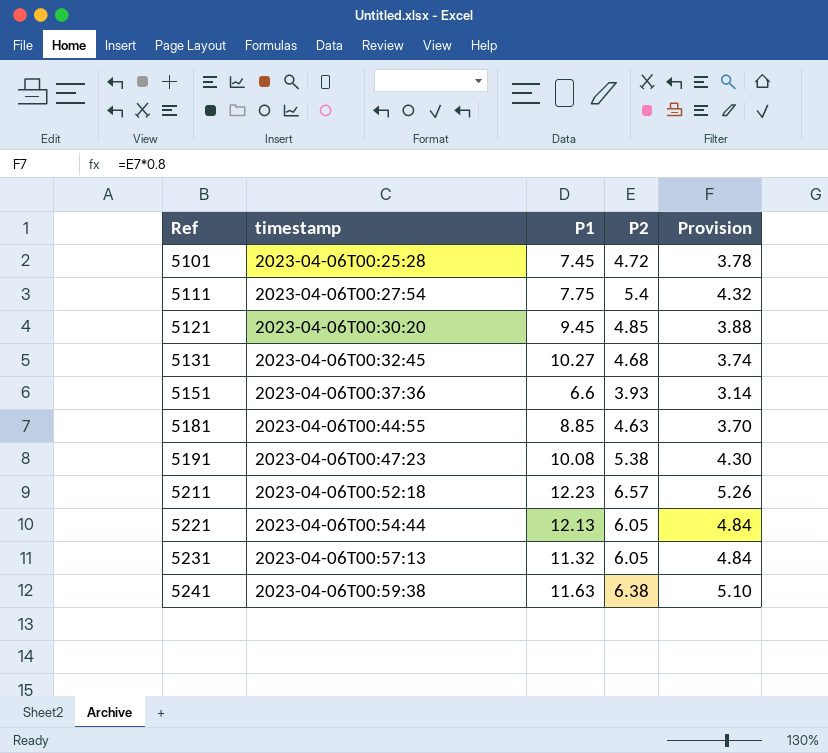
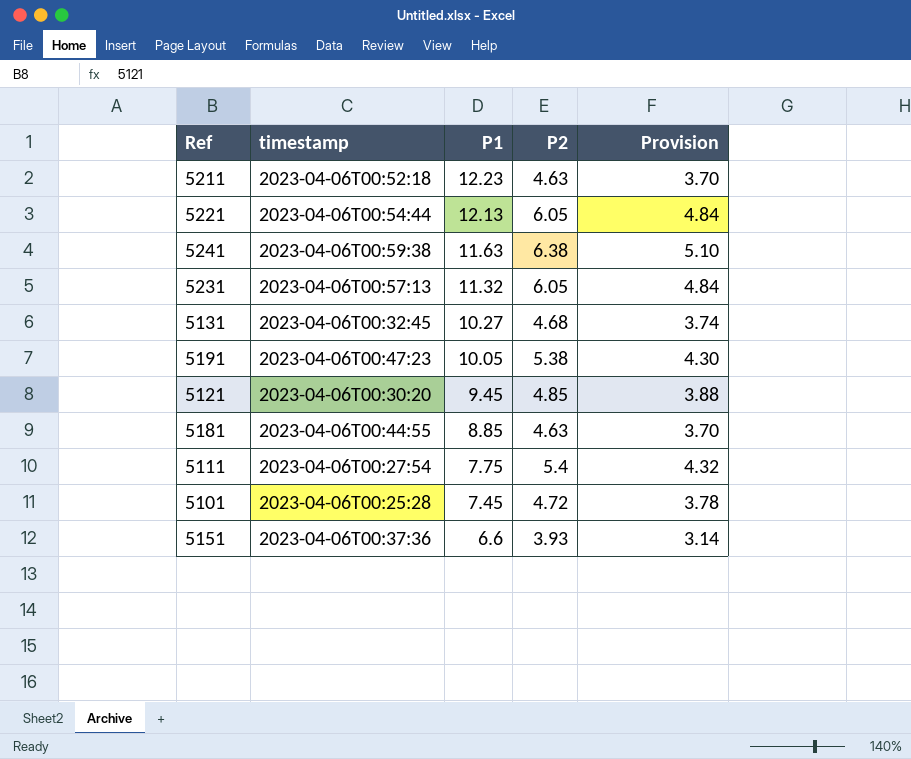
row order: Ref ascending -> P1 descending
5211 | P2: 6.57 -> 4.63
5211 | Provision: 5.26 -> 3.70
5191 | P1: 10.08 -> 10.05

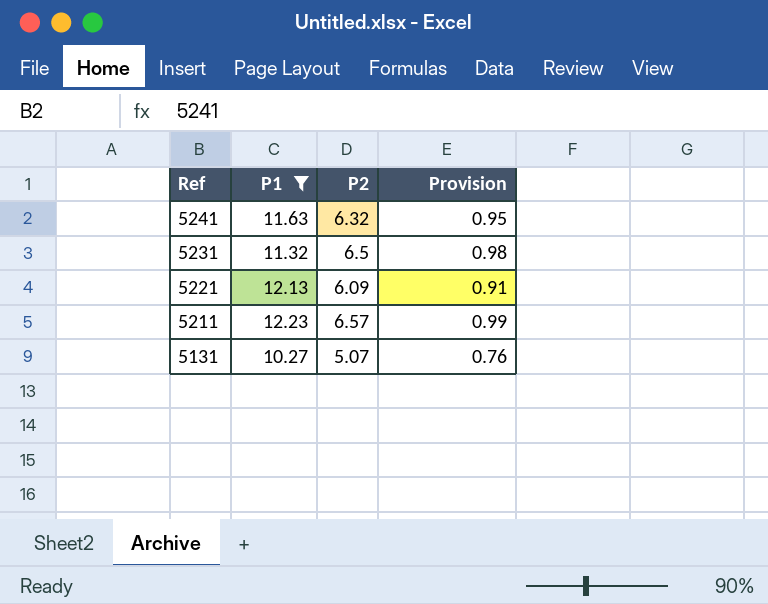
filter: none -> P1 >= 10.27
row order: P1 descending -> Ref descending
column timestamp | position: 2 -> none
column Provision | formula: [P2] * 0.8 -> [P2] * 0.15
5241 | P2: 6.38 -> 6.32
5231 | P2: 6.05 -> 6.5
5221 | P2: 6.05 -> 6.09
5211 | P2: 4.63 -> 6.57
5131 | P2: 4.68 -> 5.07

